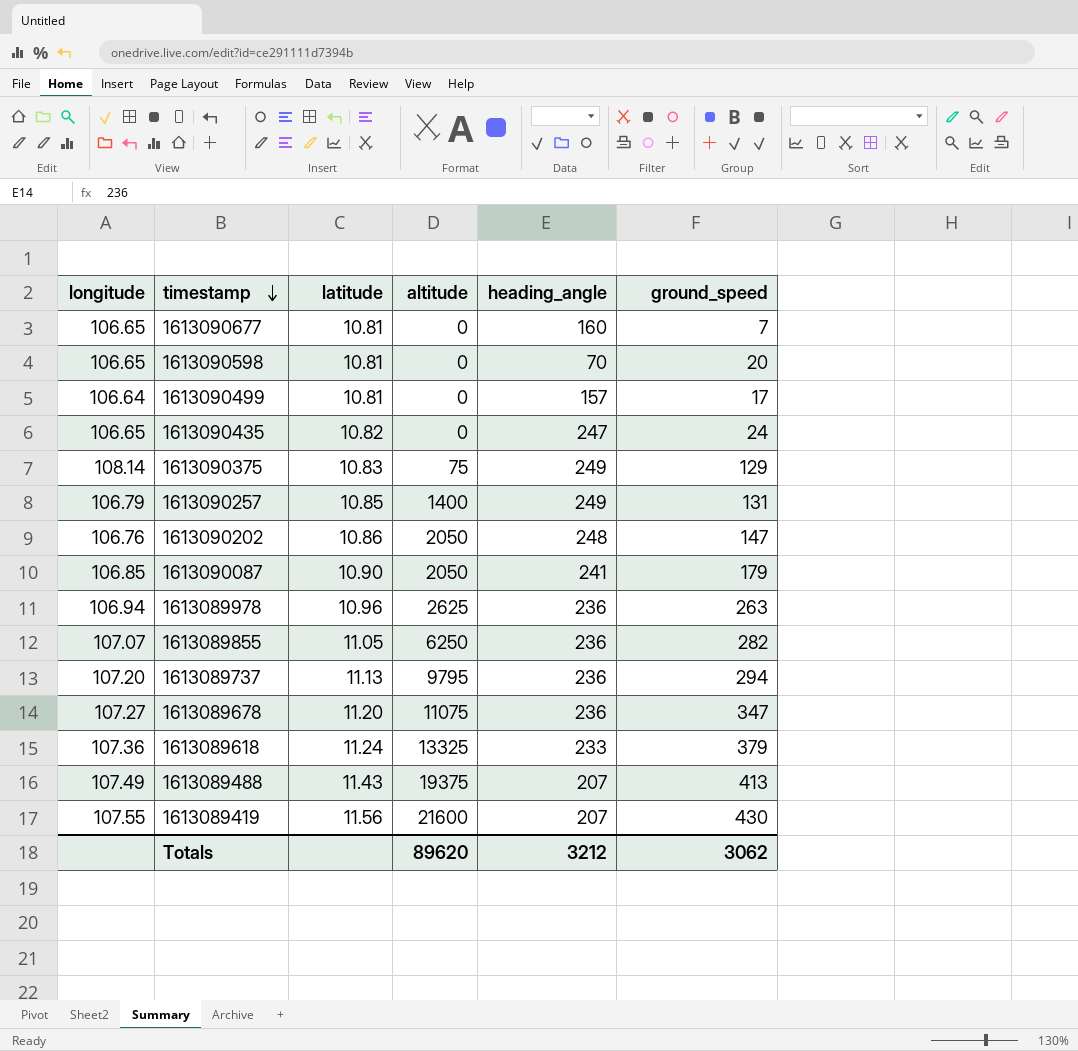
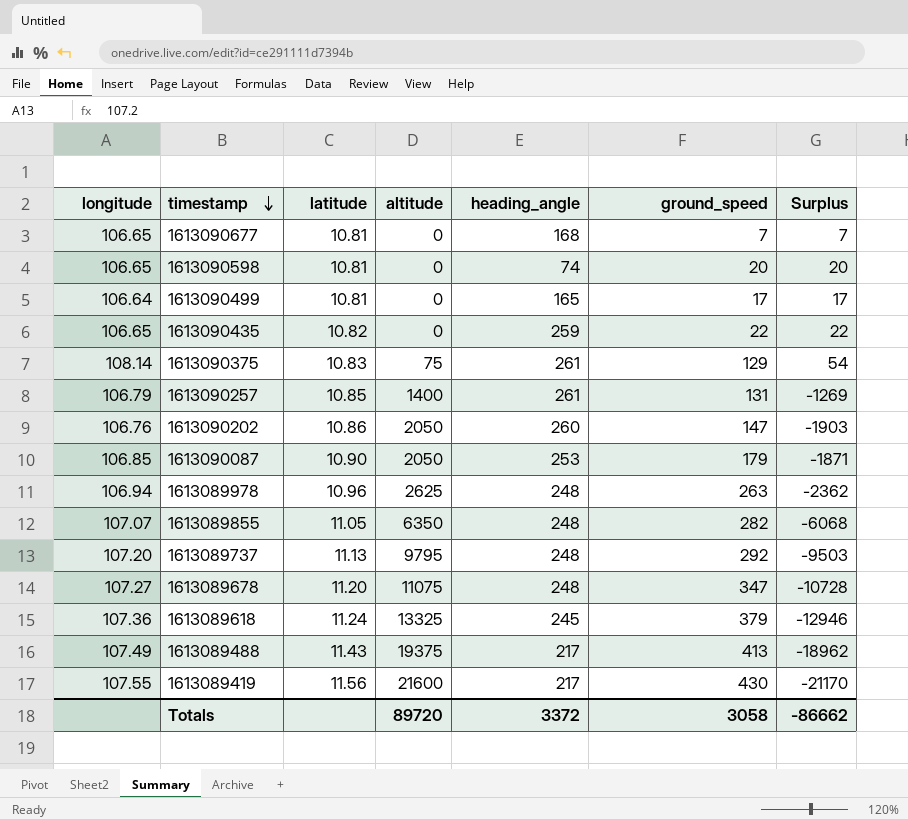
column Surplus | formula: none -> [ground_speed] - [altitude]
1613090677 | heading_angle: 160 -> 168
1613090598 | heading_angle: 70 -> 74
1613090499 | heading_angle: 157 -> 165
1613090435 | heading_angle: 247 -> 259
1613090435 | ground_speed: 24 -> 22
1613090375 | heading_angle: 249 -> 261
1613090257 | heading_angle: 249 -> 261
1613090202 | heading_angle: 248 -> 260
1613090087 | heading_angle: 241 -> 253
1613089978 | heading_angle: 236 -> 248
1613089855 | altitude: 6250 -> 6350
1613089855 | heading_angle: 236 -> 248
1613089737 | heading_angle: 236 -> 248
1613089737 | ground_speed: 294 -> 292
1613089678 | heading_angle: 236 -> 248
1613089618 | heading_angle: 233 -> 245
1613089488 | heading_angle: 207 -> 217
1613089419 | heading_angle: 207 -> 217
Totals | altitude: 89620 -> 89720
Totals | heading_angle: 3212 -> 3372
Totals | ground_speed: 3062 -> 3058

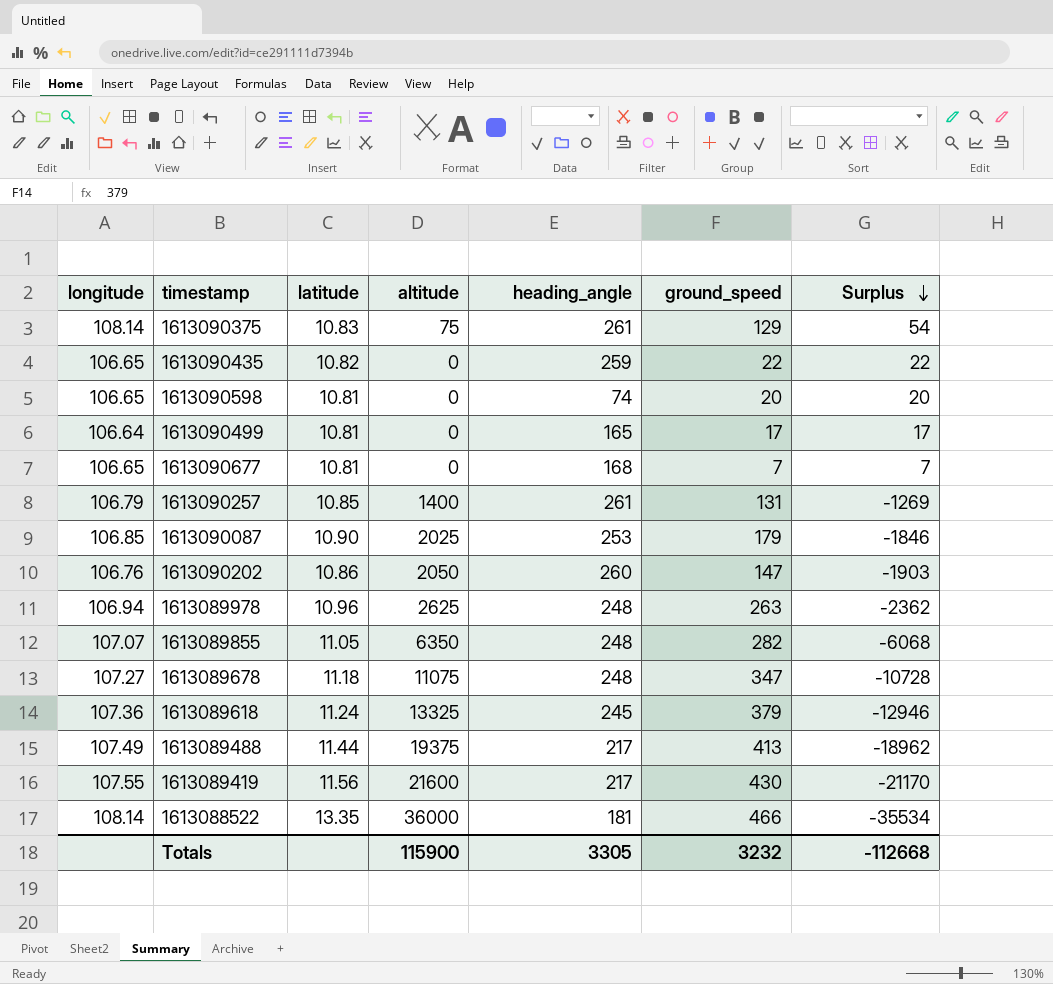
row order: timestamp descending -> Surplus descending
row 1613089737: 107.20 | 11.13 | 9795 | 248 | 292 | -9503 -> none
1613090087 | altitude: 2050 -> 2025
1613090087 | Surplus: -1871 -> -1846
1613089678 | latitude: 11.20 -> 11.18
1613089488 | latitude: 11.43 -> 11.44
row 1613088522: none -> 108.14 | 13.35 | 36000 | 181 | 466 | -35534
Totals | altitude: 89720 -> 115900
Totals | heading_angle: 3372 -> 3305
Totals | ground_speed: 3058 -> 3232
Totals | Surplus: -86662 -> -112668

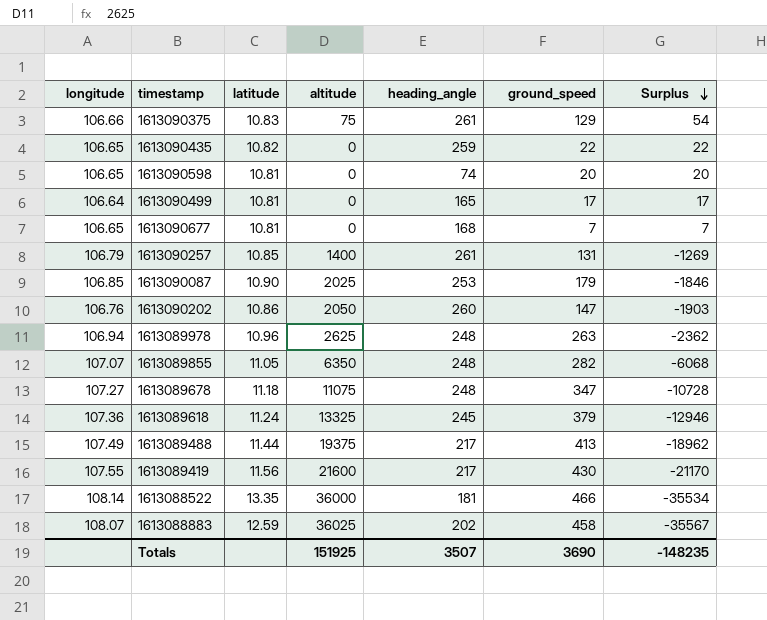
1613090375 | longitude: 108.14 -> 106.66
row 1613088883: none -> 108.07 | 12.59 | 36025 | 202 | 458 | -35567
Totals | altitude: 115900 -> 151925
Totals | heading_angle: 3305 -> 3507
Totals | ground_speed: 3232 -> 3690
Totals | Surplus: -112668 -> -148235

